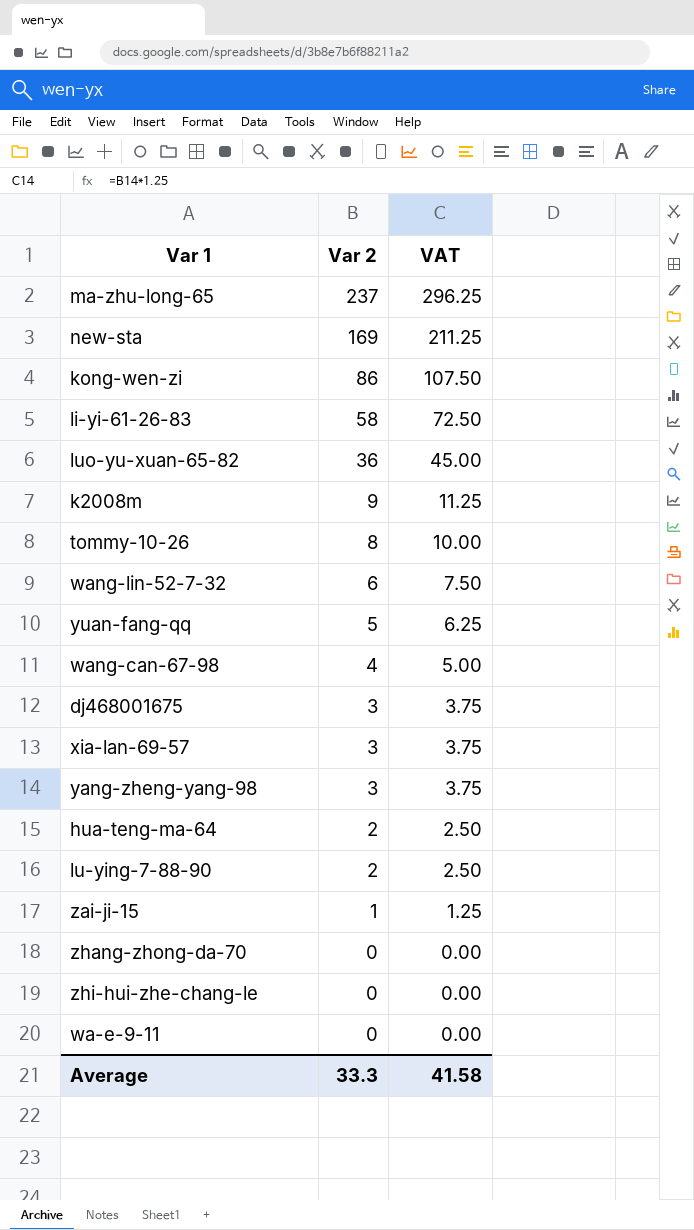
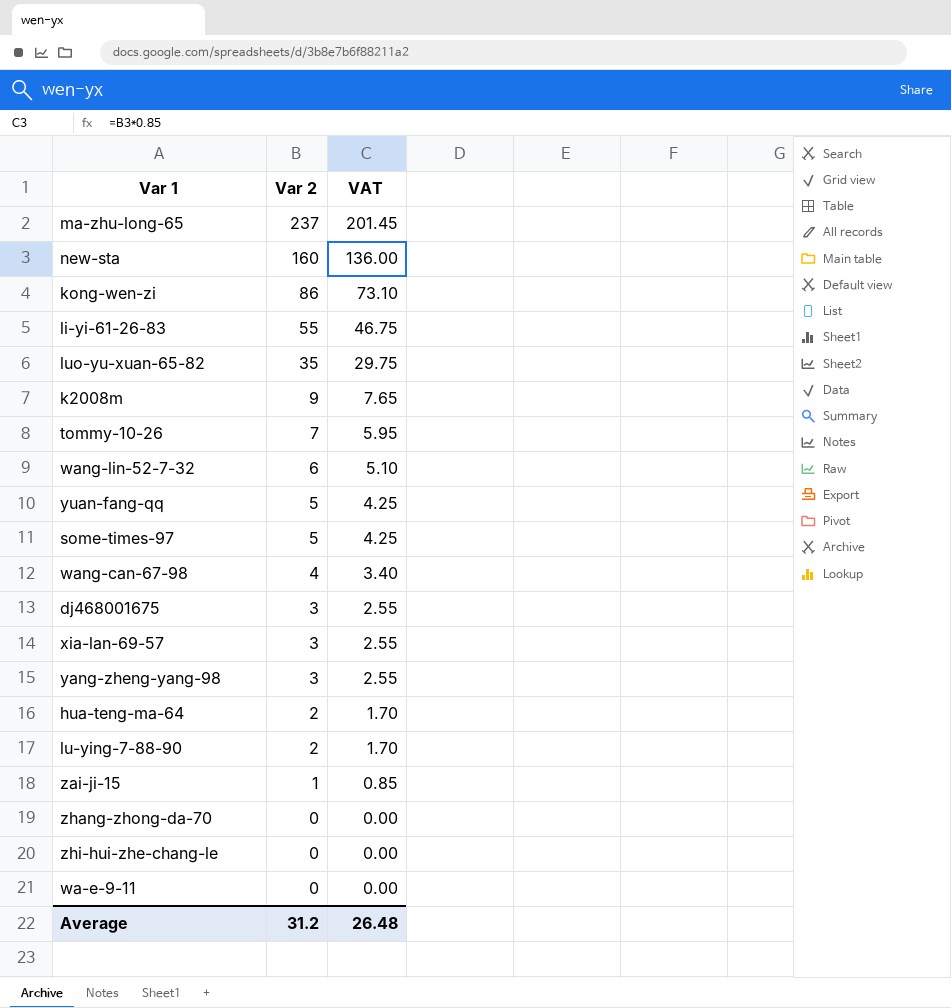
column VAT | formula: [Var 2] * 1.25 -> [Var 2] * 0.85
new-sta | Var 2: 169 -> 160
li-yi-61-26-83 | Var 2: 58 -> 55
luo-yu-xuan-65-82 | Var 2: 36 -> 35
tommy-10-26 | Var 2: 8 -> 7
row some-times-97: none -> 5 | 4.25
Average | Var 2: 33.3 -> 31.2
Average | VAT: 41.58 -> 26.48

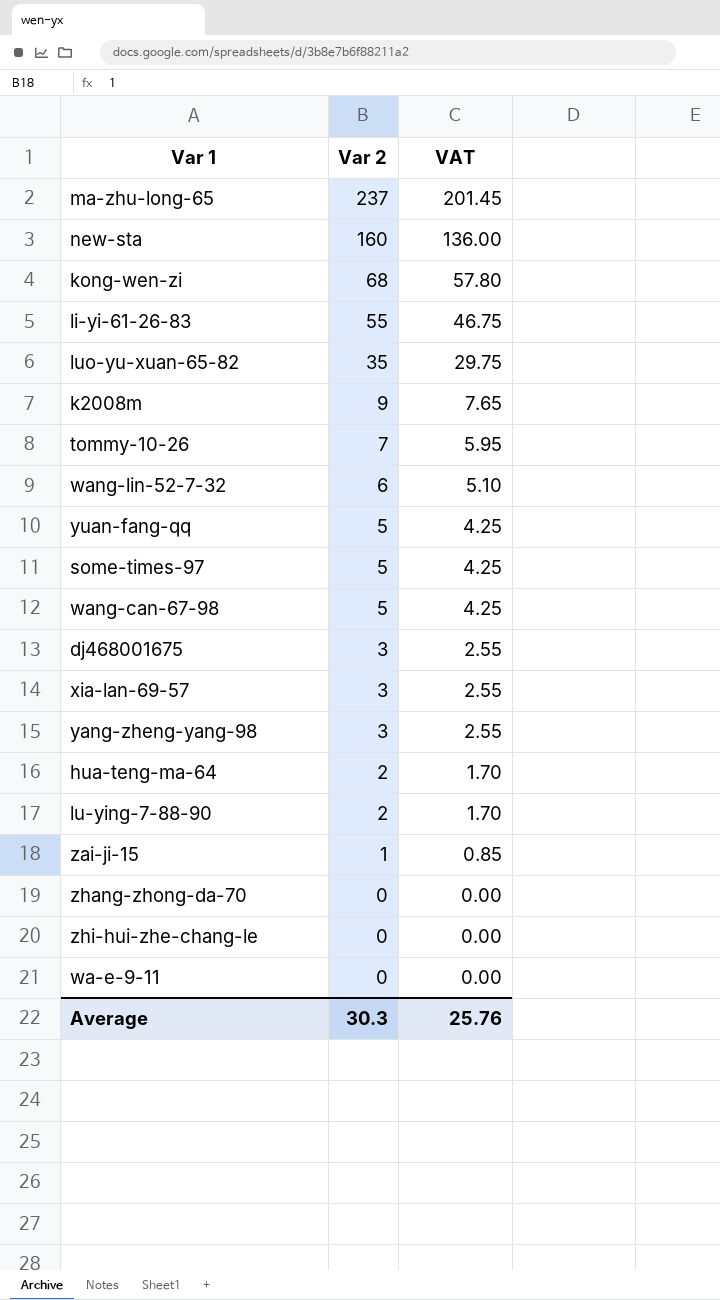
kong-wen-zi | Var 2: 86 -> 68
kong-wen-zi | VAT: 73.10 -> 57.80
wang-can-67-98 | Var 2: 4 -> 5
wang-can-67-98 | VAT: 3.40 -> 4.25
Average | Var 2: 31.2 -> 30.3
Average | VAT: 26.48 -> 25.76

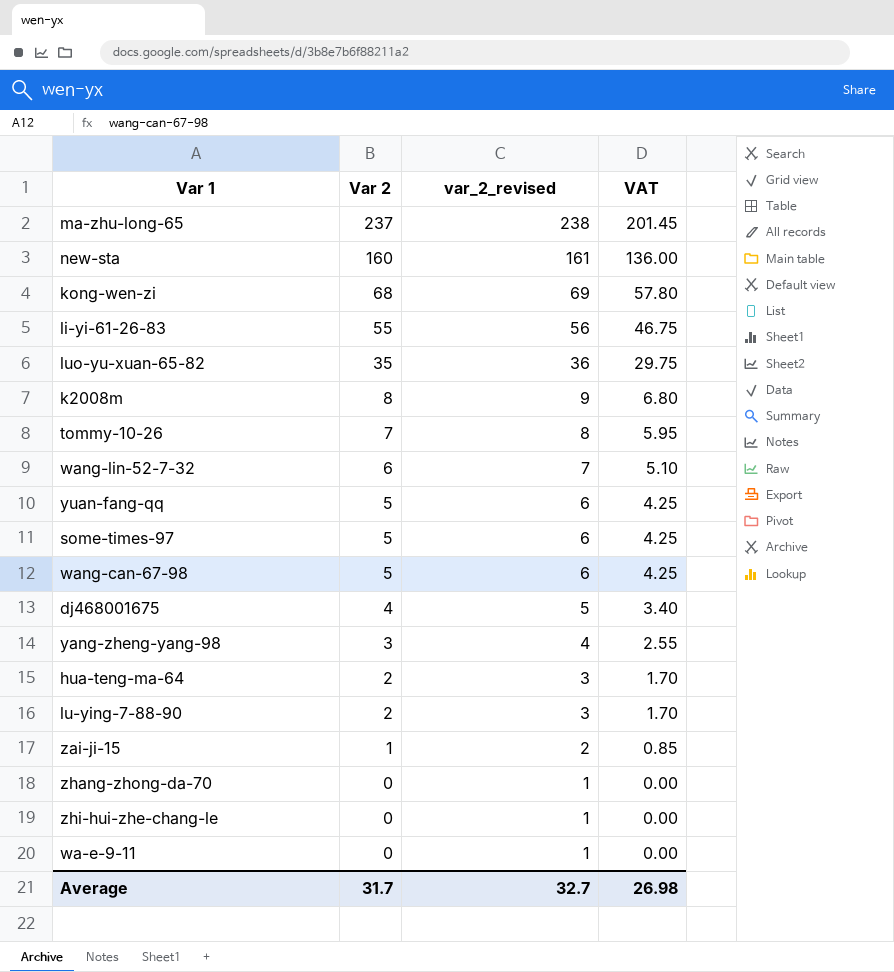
column var_2_revised | formula: none -> [Var 2] + 1
row xia-lan-69-57: 3 | 2.55 -> none
k2008m | Var 2: 9 -> 8
k2008m | VAT: 7.65 -> 6.80
dj468001675 | Var 2: 3 -> 4
dj468001675 | VAT: 2.55 -> 3.40
Average | Var 2: 30.3 -> 31.7
Average | VAT: 25.76 -> 26.98

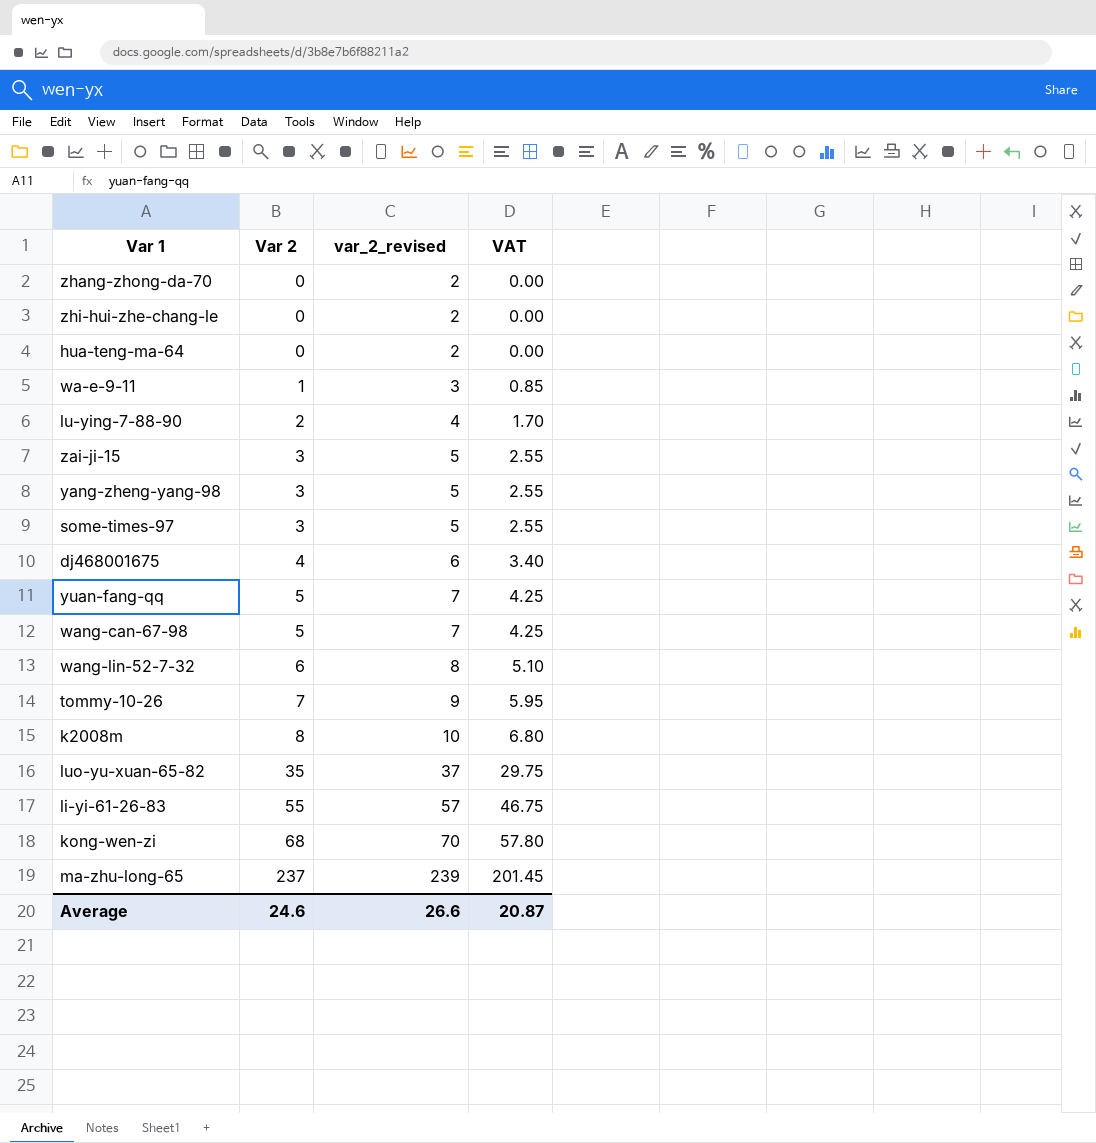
row order: Var 2 descending -> Var 2 ascending
column var_2_revised | formula: [Var 2] + 1 -> [Var 2] + 2
row new-sta: 160 | 161 | 136.00 -> none
hua-teng-ma-64 | Var 2: 2 -> 0
hua-teng-ma-64 | VAT: 1.70 -> 0.00
wa-e-9-11 | Var 2: 0 -> 1
wa-e-9-11 | VAT: 0.00 -> 0.85
zai-ji-15 | Var 2: 1 -> 3
zai-ji-15 | VAT: 0.85 -> 2.55
some-times-97 | Var 2: 5 -> 3
some-times-97 | VAT: 4.25 -> 2.55
Average | Var 2: 31.7 -> 24.6
Average | var_2_revised: 32.7 -> 26.6
Average | VAT: 26.98 -> 20.87

